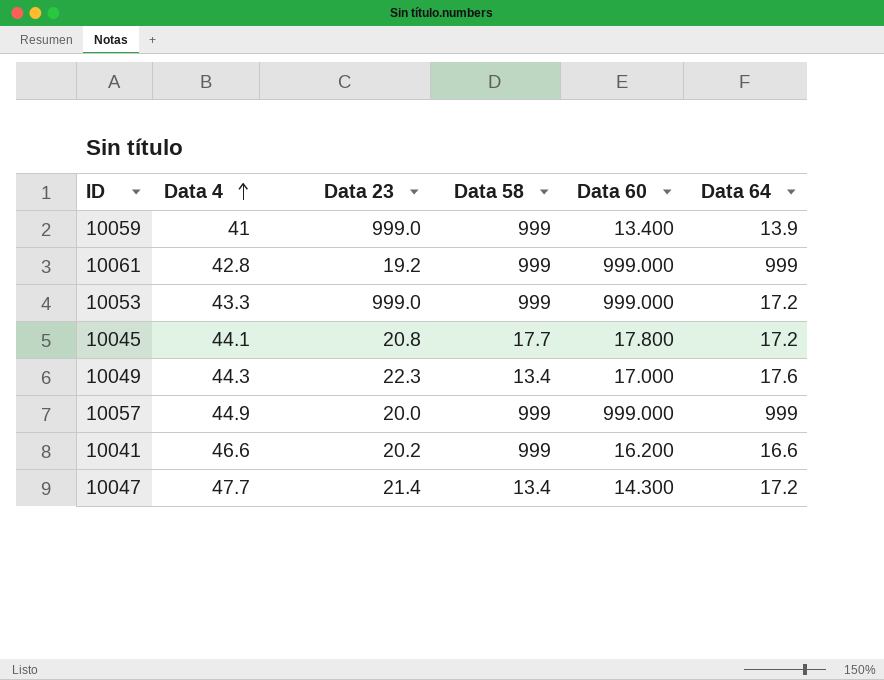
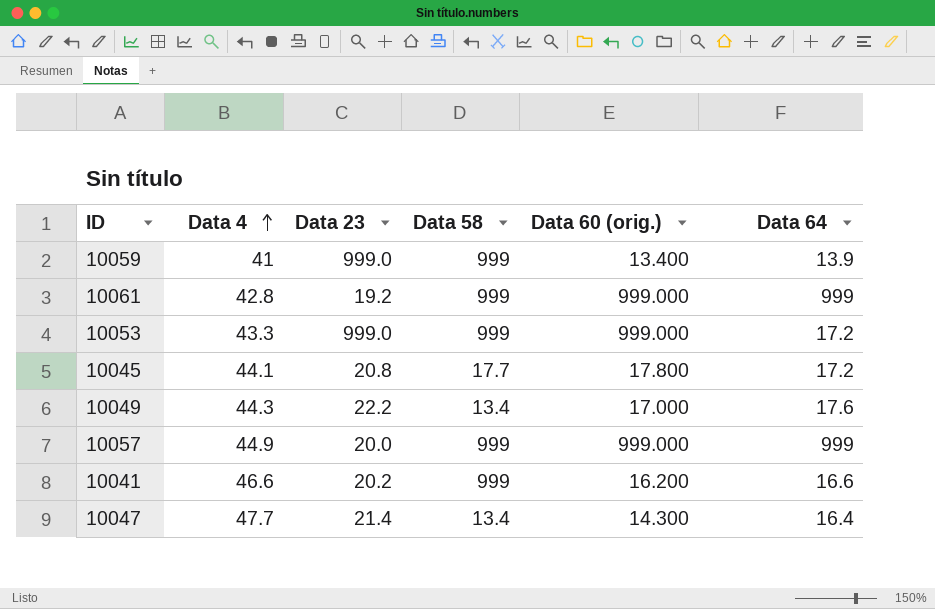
column name: Data 60 -> Data 60 (orig.)
10049 | Data 23: 22.3 -> 22.2
10047 | Data 64: 17.2 -> 16.4

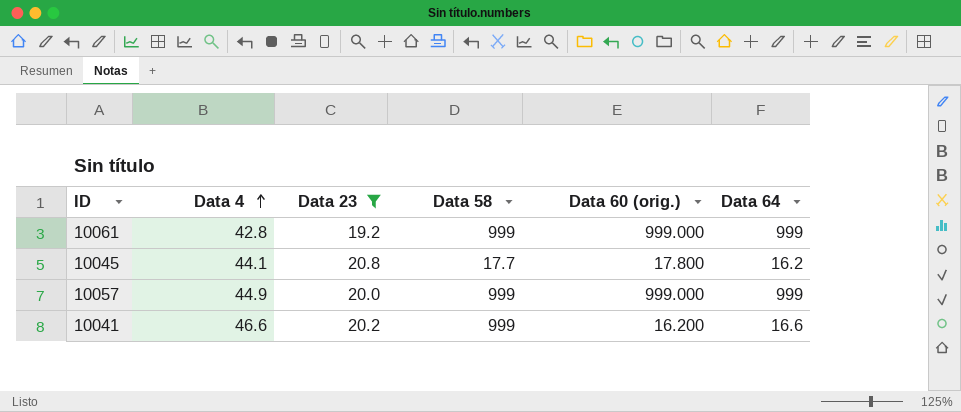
filter: none -> Data 23 <= 20.8
10045 | Data 64: 17.2 -> 16.2

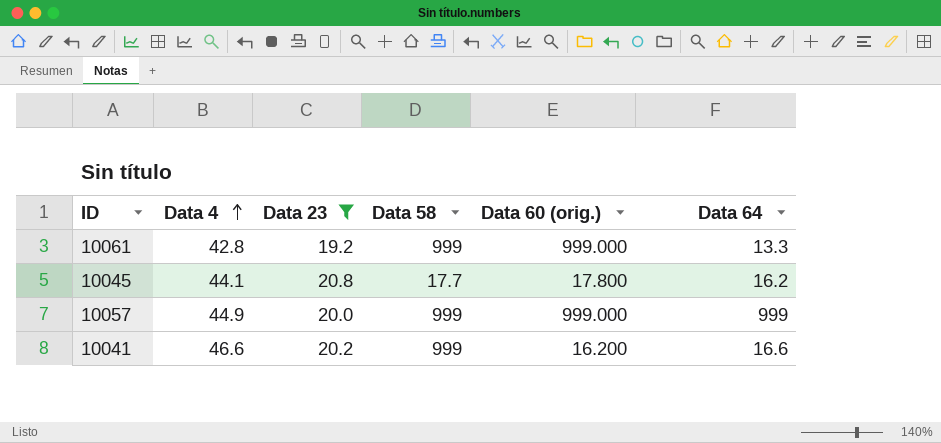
10061 | Data 64: 999 -> 13.3

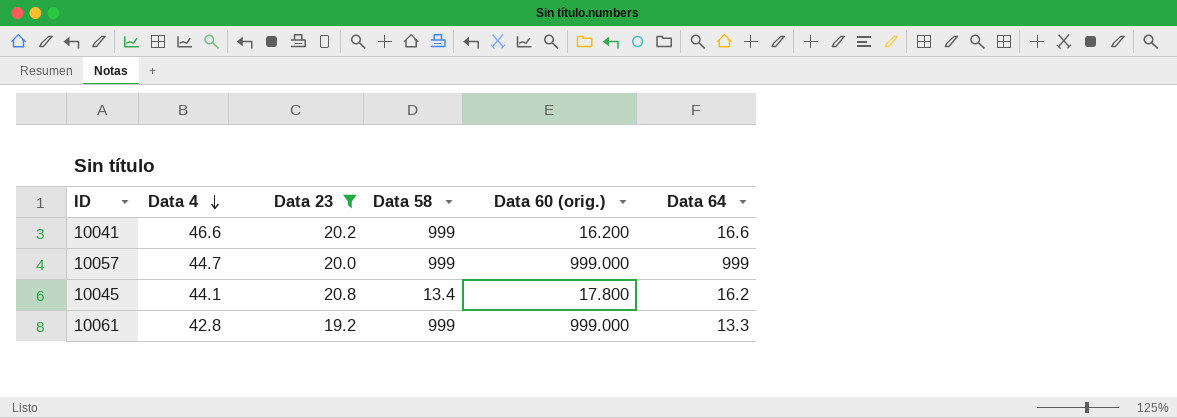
row order: Data 4 ascending -> Data 4 descending
10057 | Data 4: 44.9 -> 44.7
10045 | Data 58: 17.7 -> 13.4

